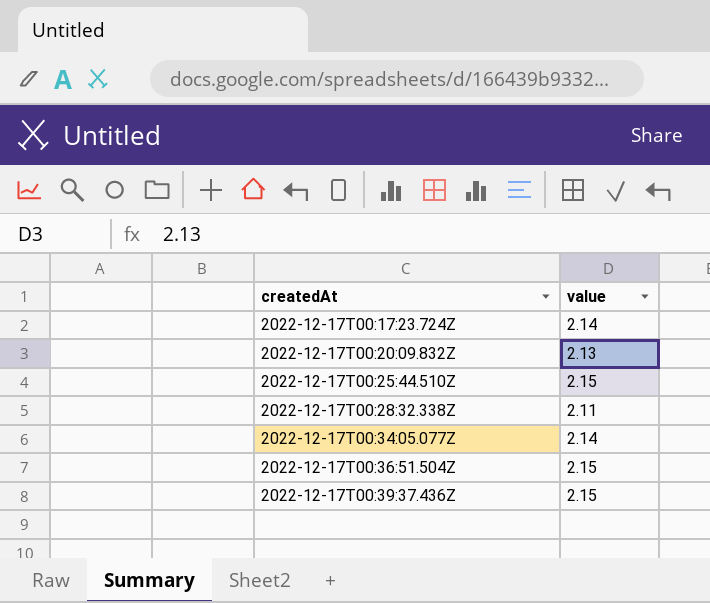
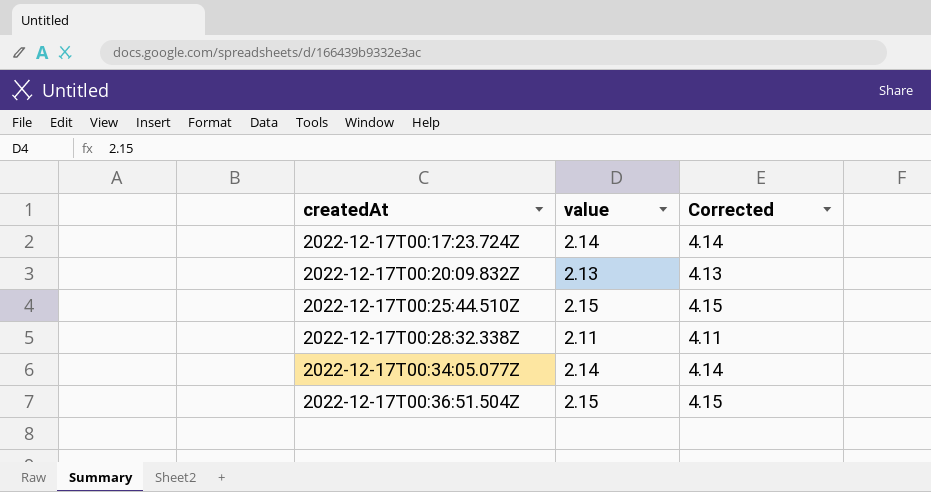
column Corrected | formula: none -> [value] + 2
row 2022-12-17T00:39:37.436Z: 2.15 -> none

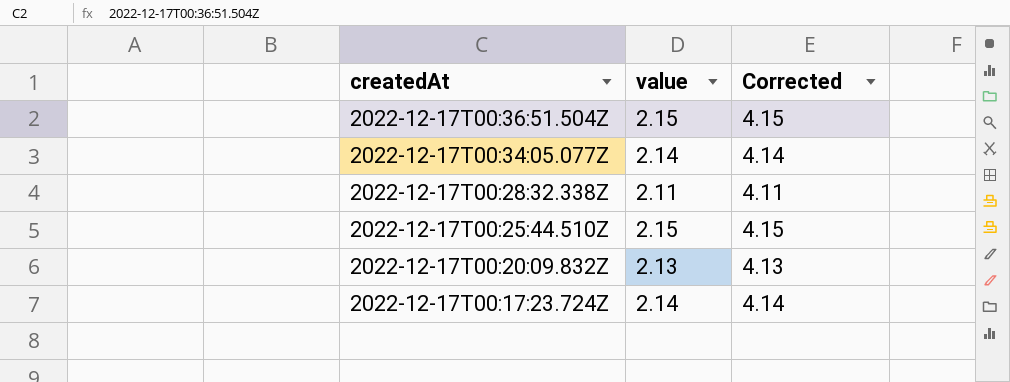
row order: createdAt ascending -> createdAt descending

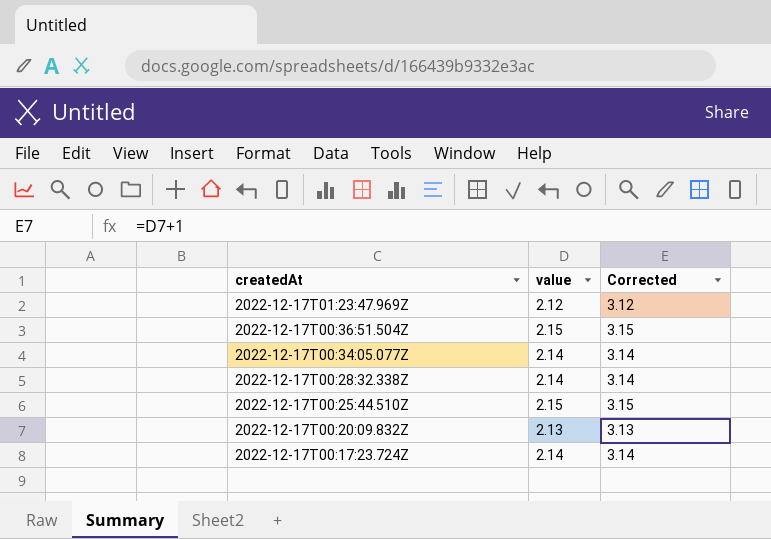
column Corrected | formula: [value] + 2 -> [value] + 1
row 2022-12-17T01:23:47.969Z: none -> 2.12 | 3.12
2022-12-17T00:28:32.338Z | value: 2.11 -> 2.14

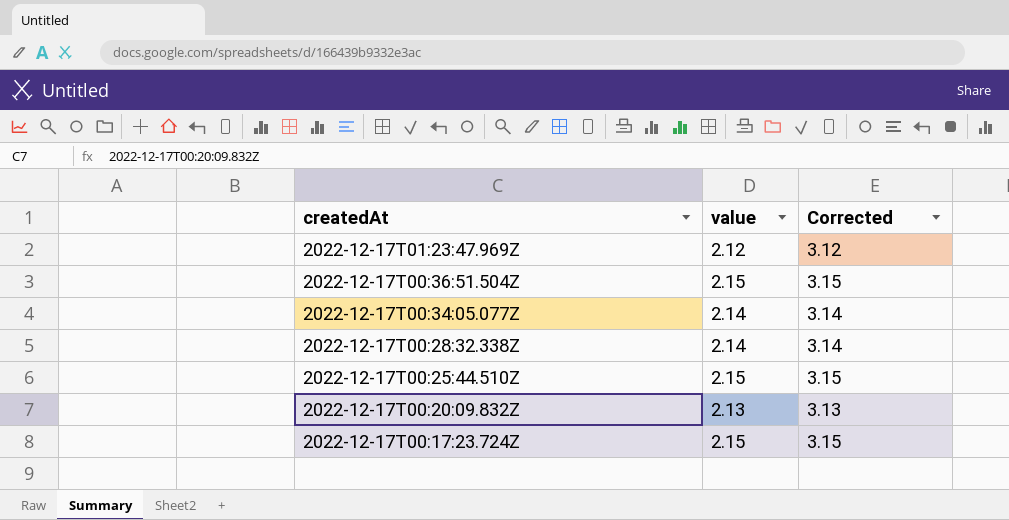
2022-12-17T00:17:23.724Z | value: 2.14 -> 2.15
2022-12-17T00:17:23.724Z | Corrected: 3.14 -> 3.15

